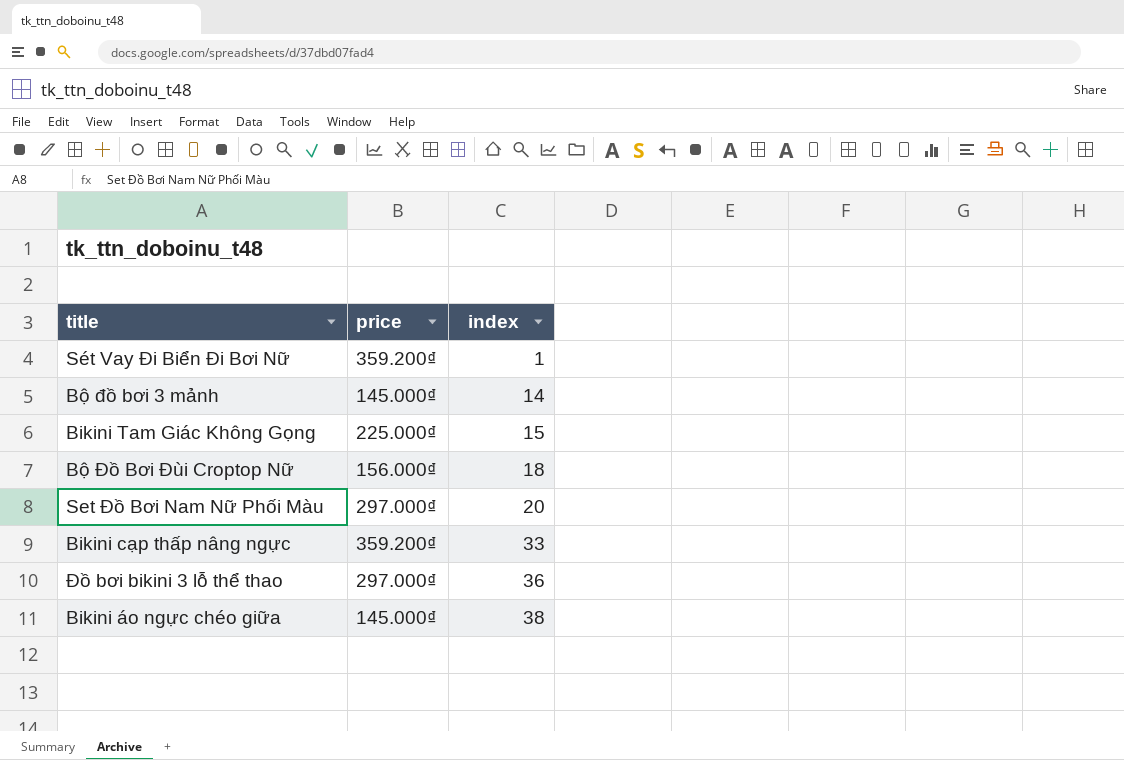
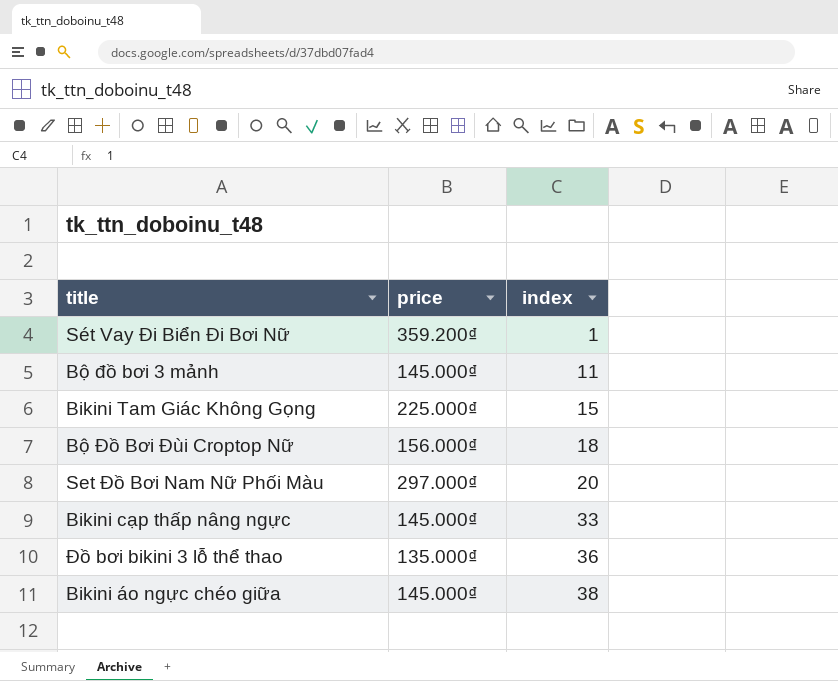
Bộ đồ bơi 3 mảnh | index: 14 -> 11
Bikini cạp thấp nâng ngực | price: 359.200₫ -> 145.000₫
Đồ bơi bikini 3 lỗ thể thao | price: 297.000₫ -> 135.000₫

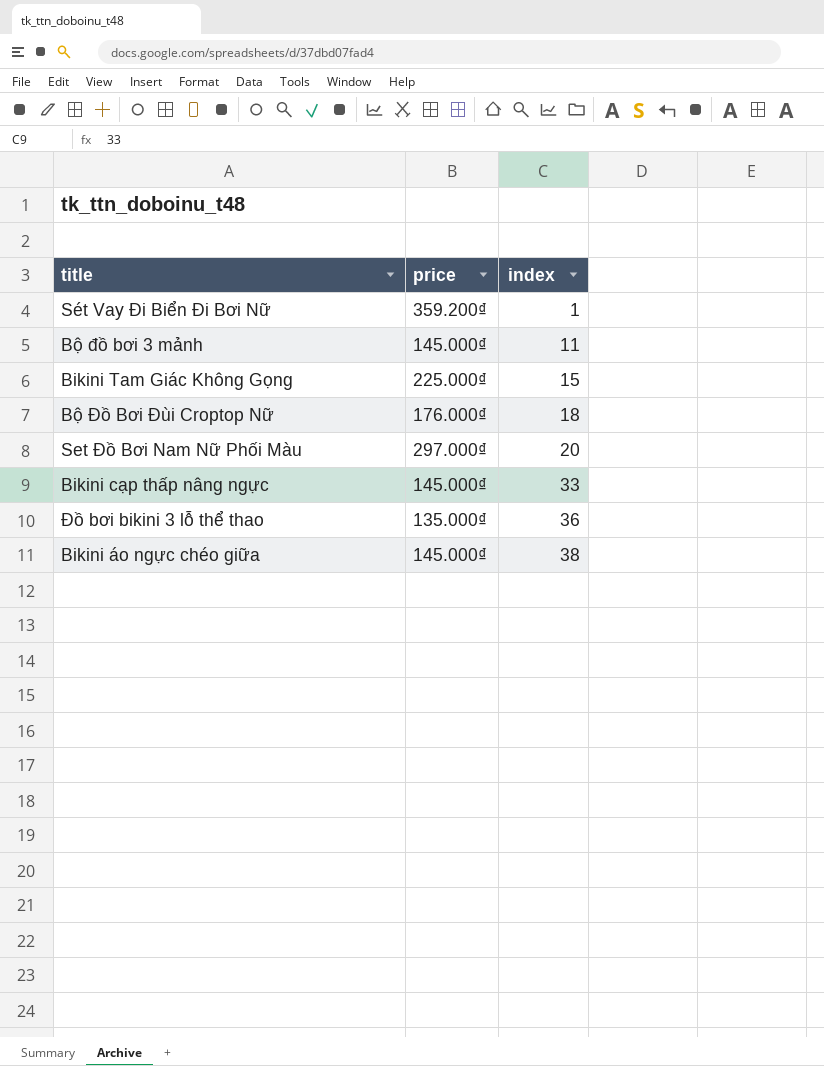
Bộ Đồ Bơi Đùi Croptop Nữ | price: 156.000₫ -> 176.000₫

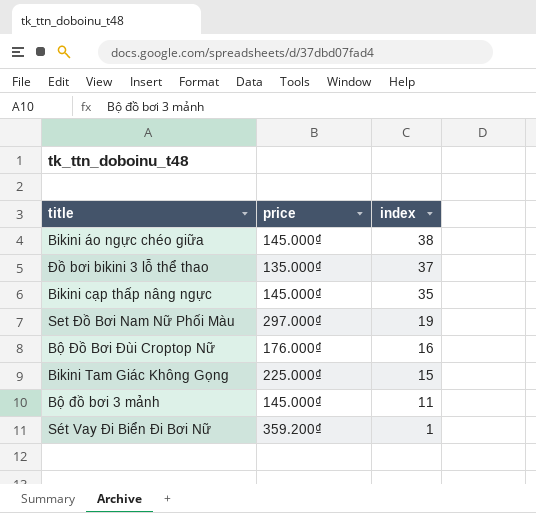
row order: index ascending -> index descending
Đồ bơi bikini 3 lỗ thể thao | index: 36 -> 37
Bikini cạp thấp nâng ngực | index: 33 -> 35
Set Đồ Bơi Nam Nữ Phối Màu | index: 20 -> 19
Bộ Đồ Bơi Đùi Croptop Nữ | index: 18 -> 16

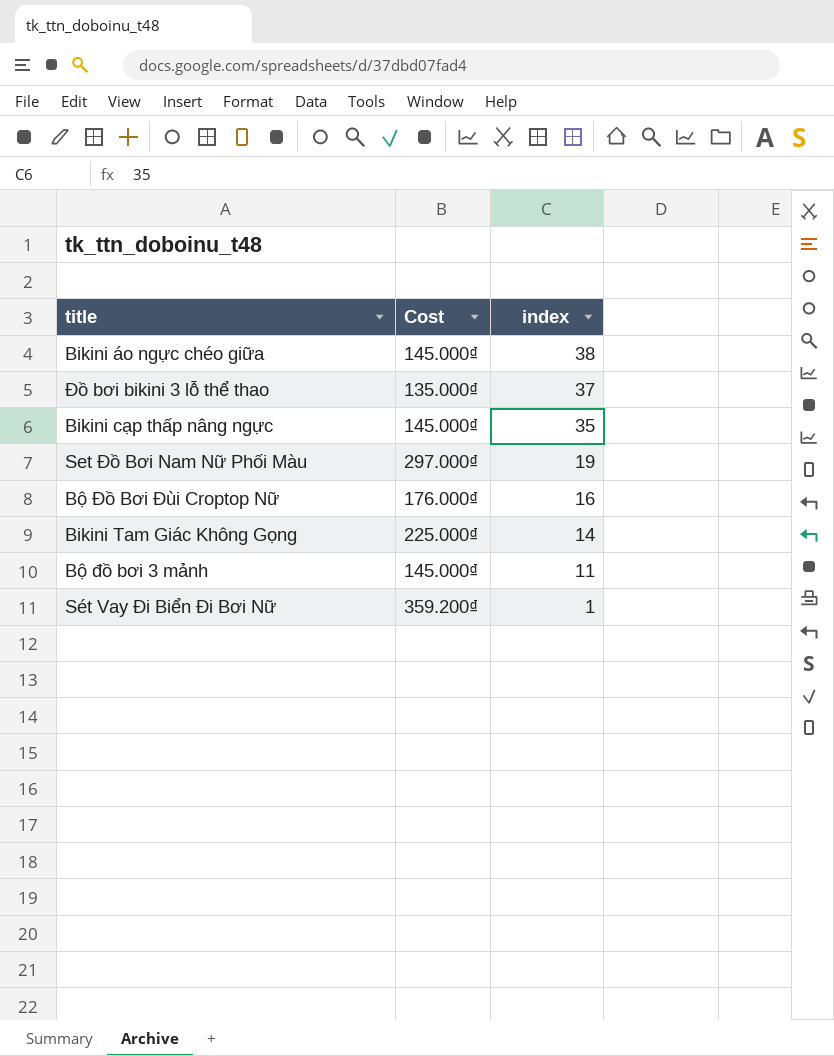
column name: price -> Cost
Bikini Tam Giác Không Gọng | index: 15 -> 14

